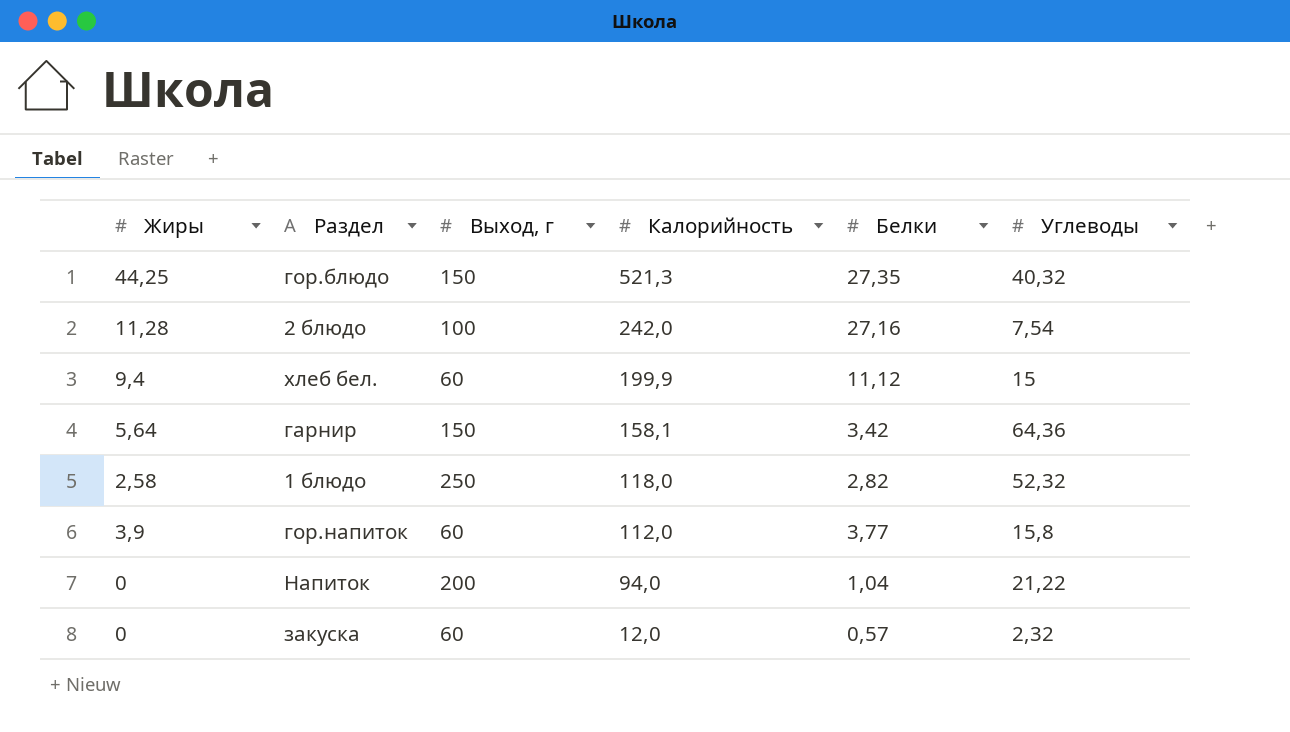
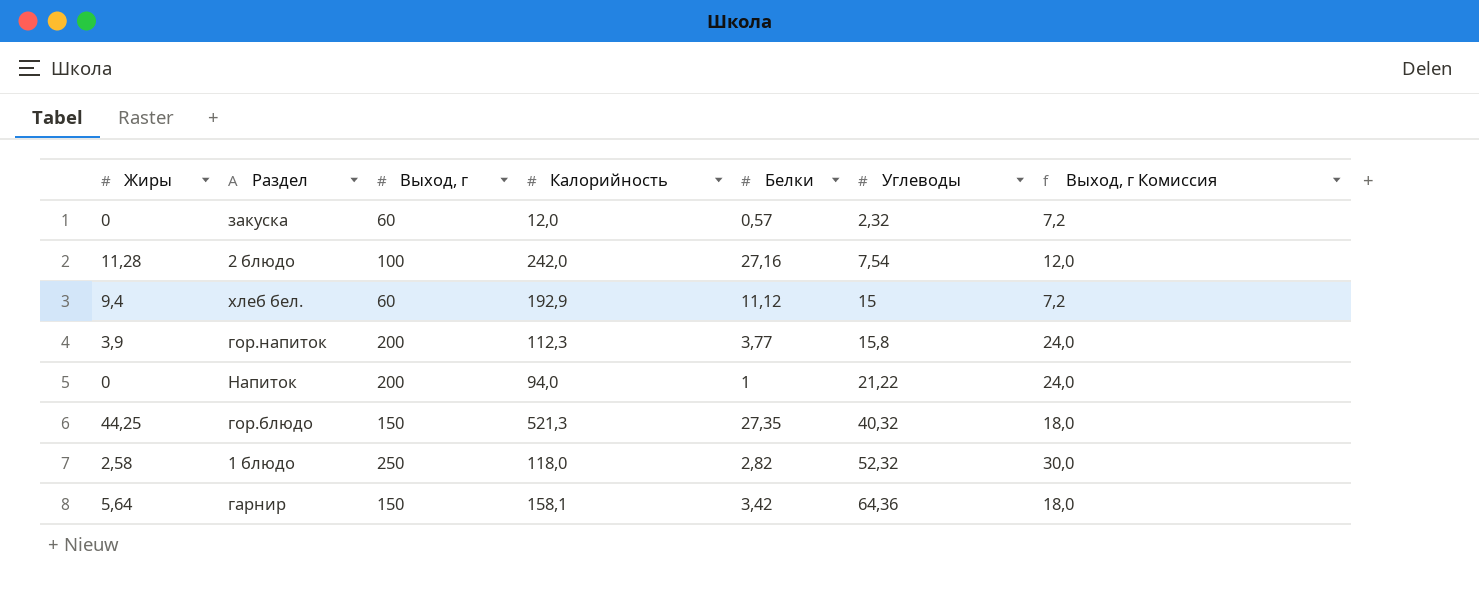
row order: Калорийность descending -> Углеводы ascending
column Выход, г Комиссия | formula: none -> [Выход, г] * 0,12
хлеб бел. | Калорийность: 199,9 -> 192,9
гор.напиток | Выход, г: 60 -> 200
гор.напиток | Калорийность: 112,0 -> 112,3
Напиток | Белки: 1,04 -> 1

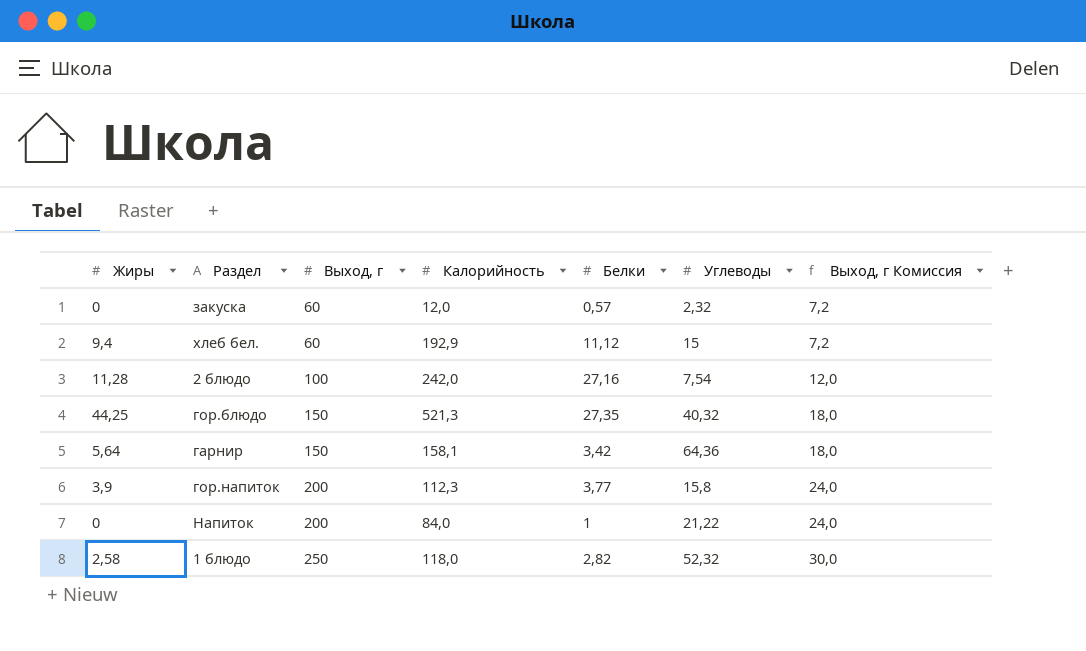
row order: Углеводы ascending -> Выход, г ascending
Напиток | Калорийность: 94,0 -> 84,0

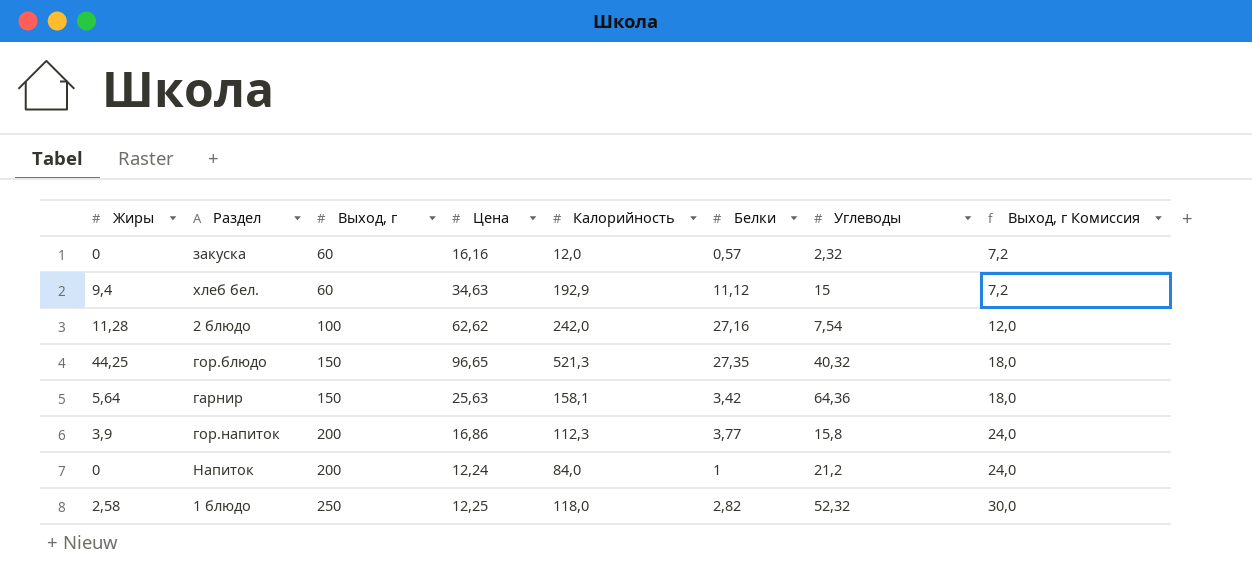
column Цена | position: none -> 4
Напиток | Углеводы: 21,22 -> 21,2

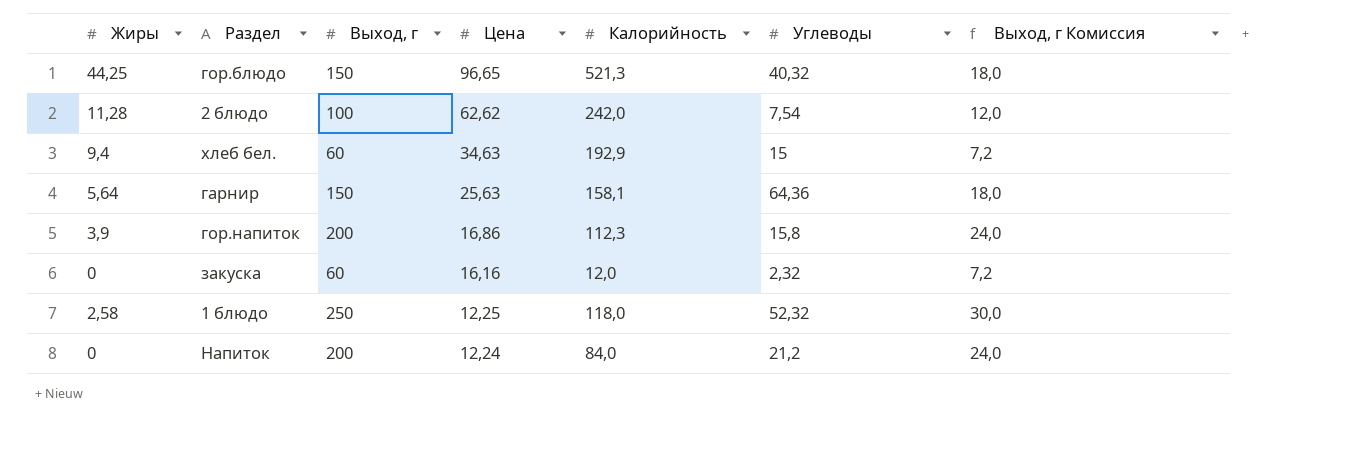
row order: Выход, г ascending -> Цена descending
column Белки | position: 6 -> none

